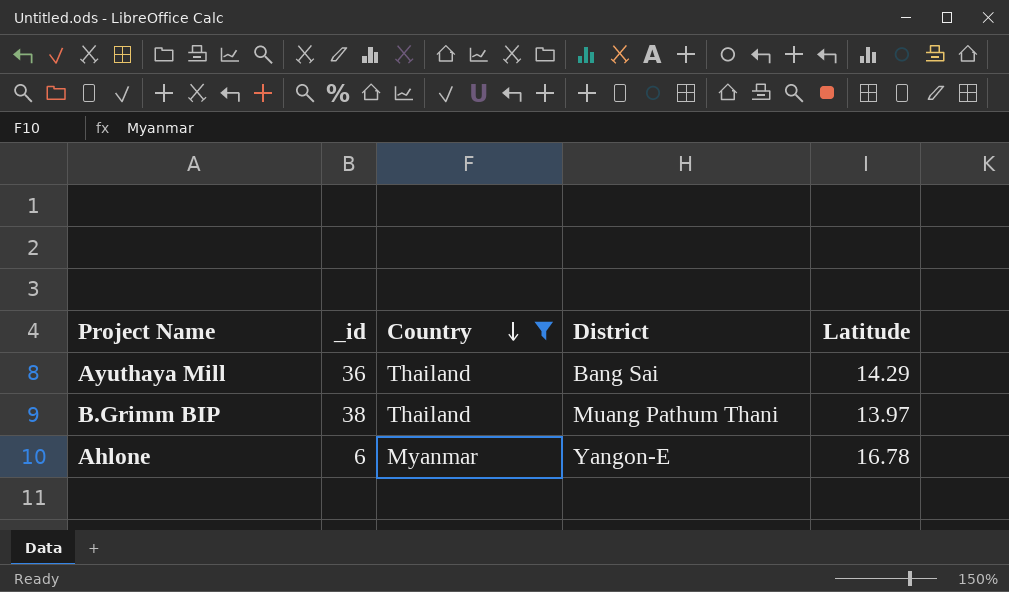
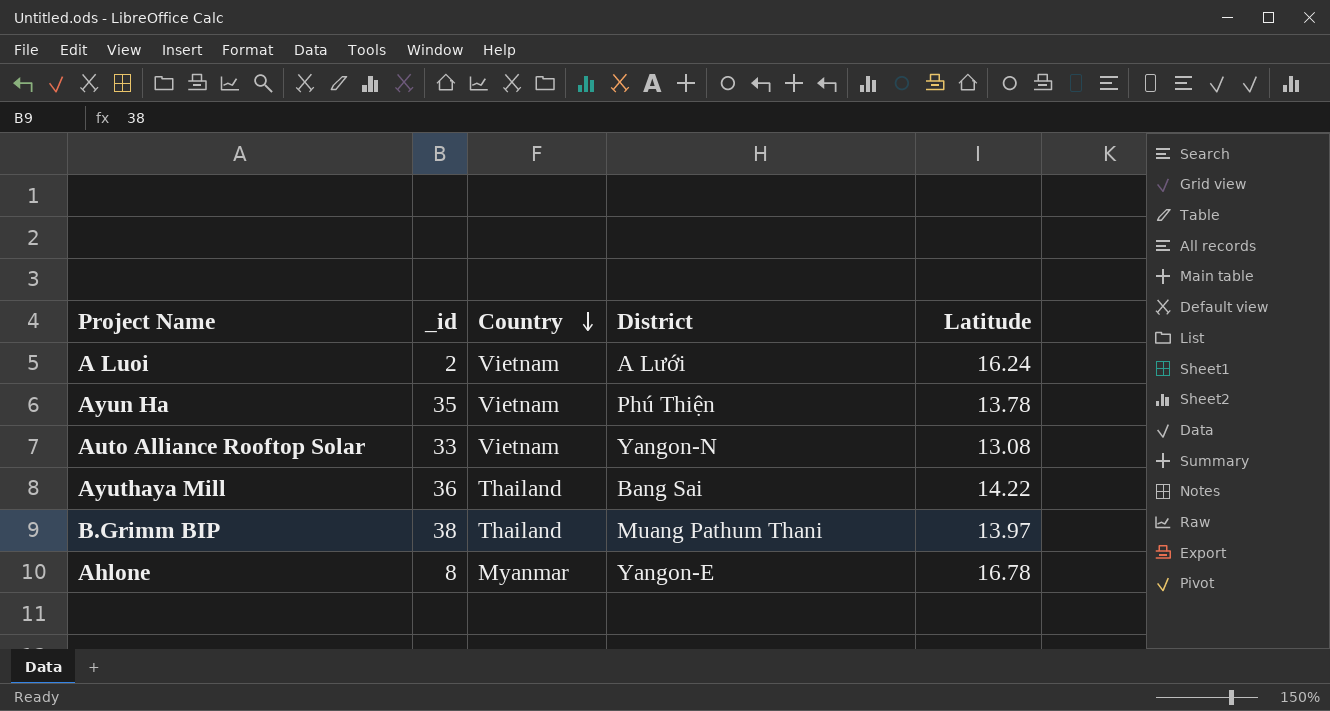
filter: Country != Vietnam -> none
Ayuthaya Mill | Latitude: 14.29 -> 14.22
Ahlone | _id: 6 -> 8

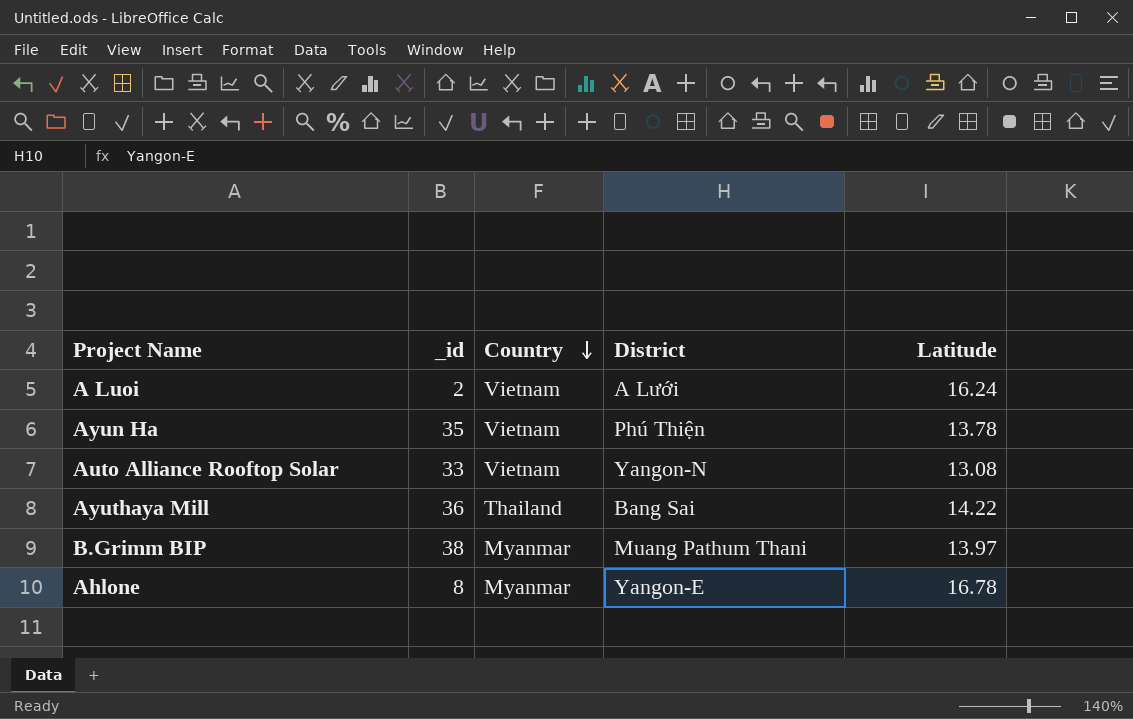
B.Grimm BIP | Country: Thailand -> Myanmar

